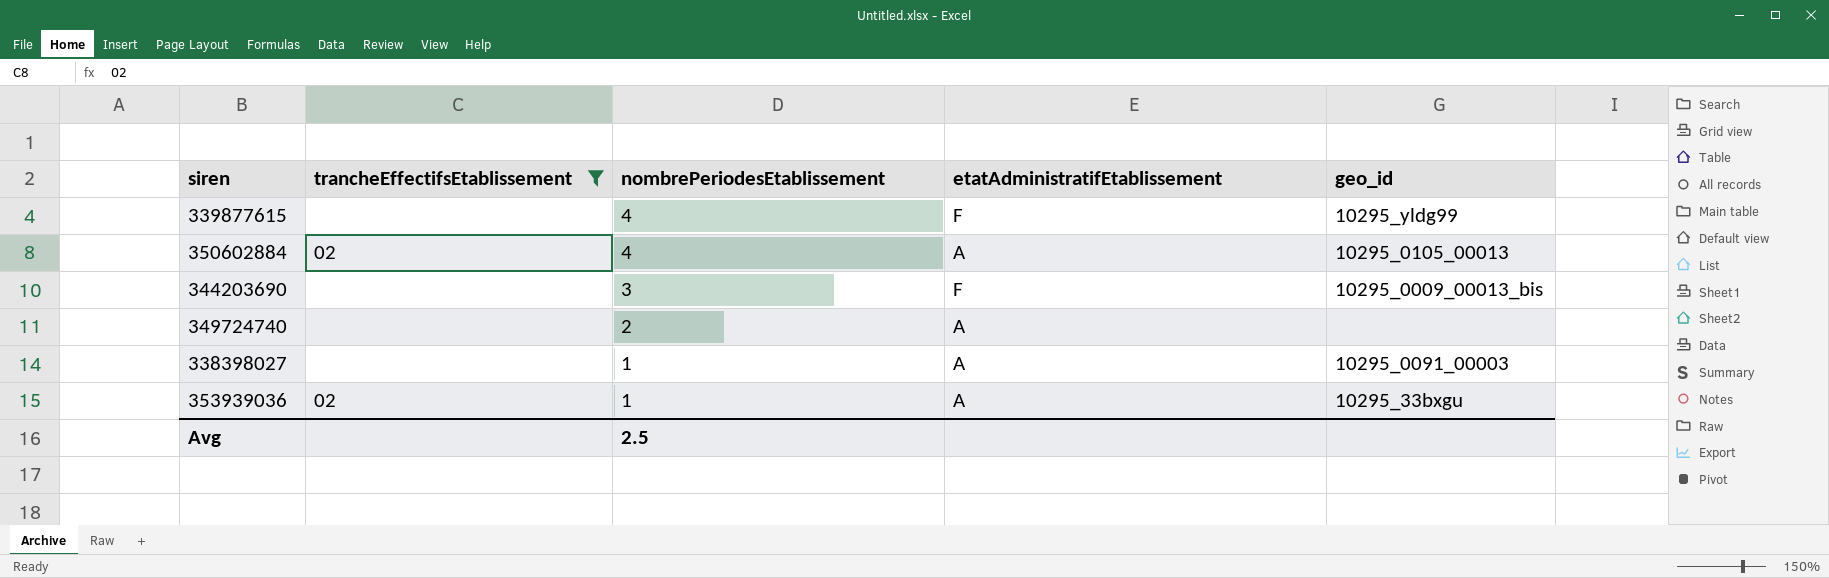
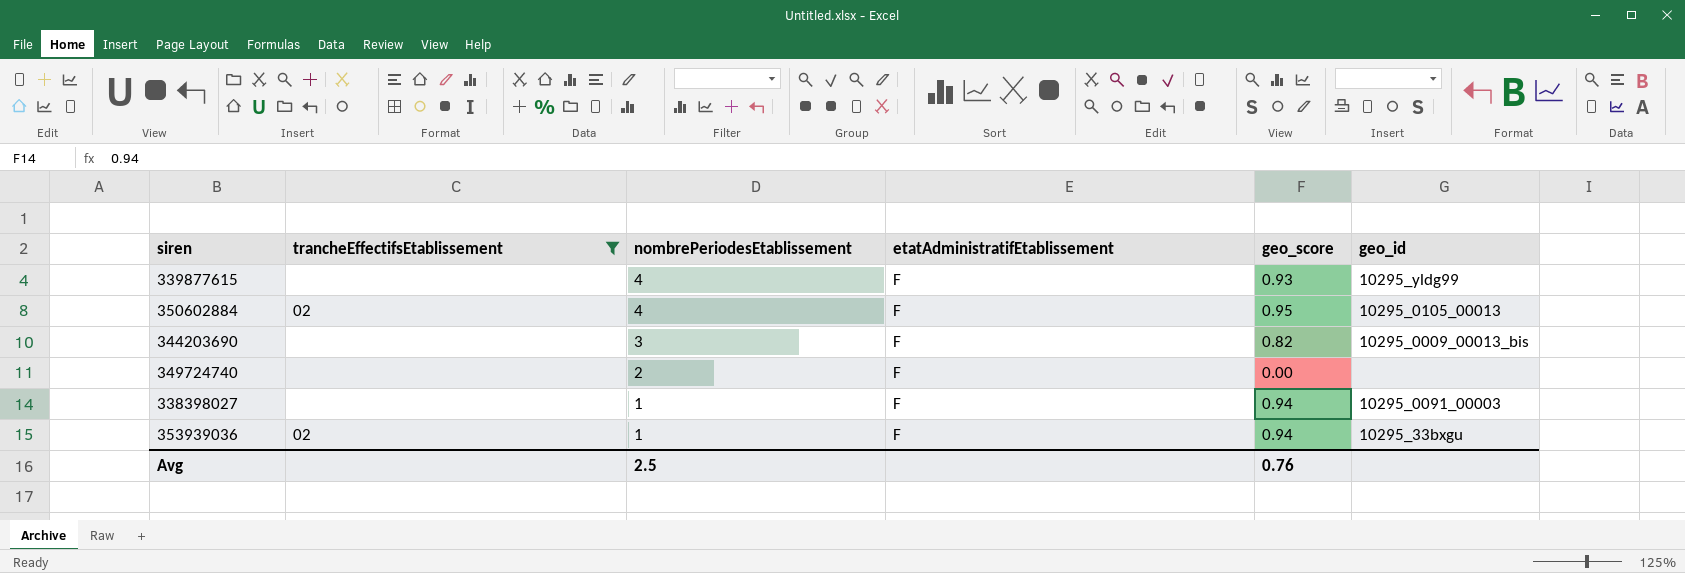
column geo_score | position: none -> 5
350602884 | etatAdministratifEtablissement: A -> F
349724740 | etatAdministratifEtablissement: A -> F
338398027 | etatAdministratifEtablissement: A -> F
353939036 | etatAdministratifEtablissement: A -> F

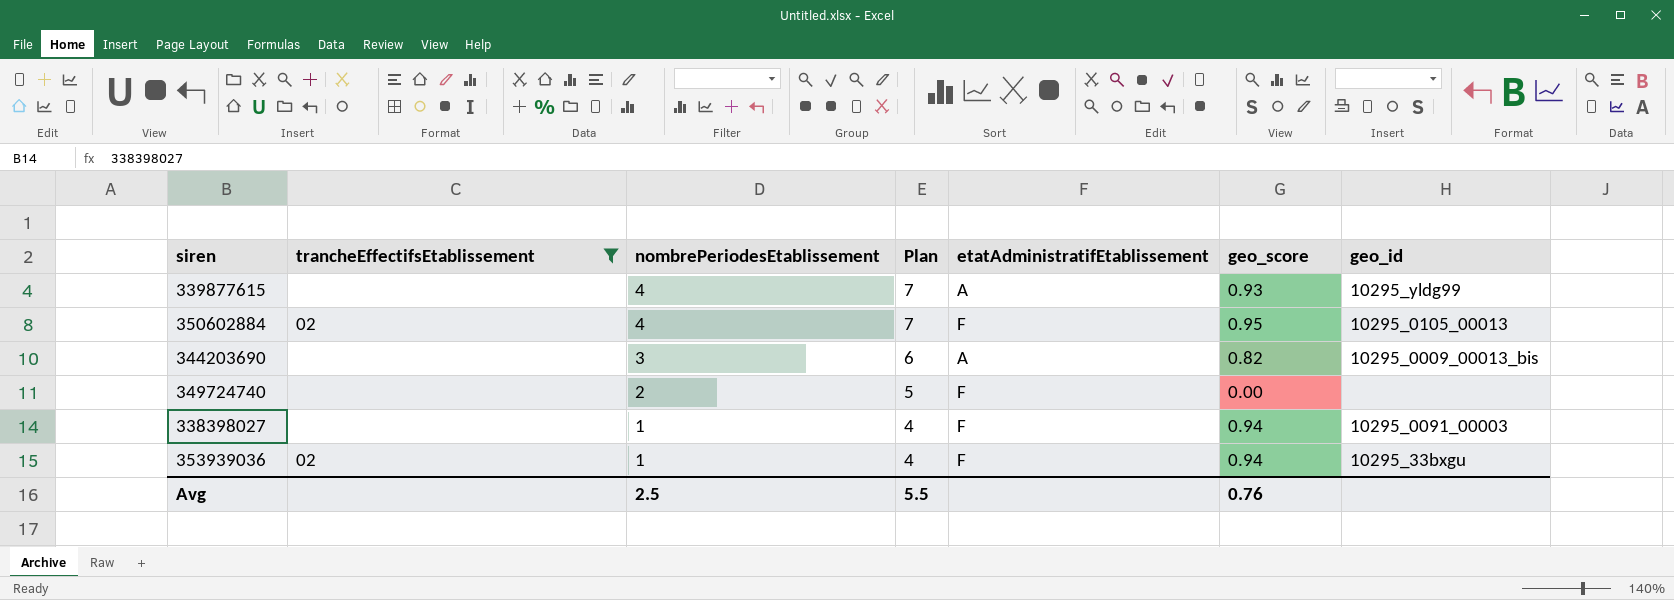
column Plan | formula: none -> [nombrePeriodesEtablissement] + 3
339877615 | etatAdministratifEtablissement: F -> A
344203690 | etatAdministratifEtablissement: F -> A

